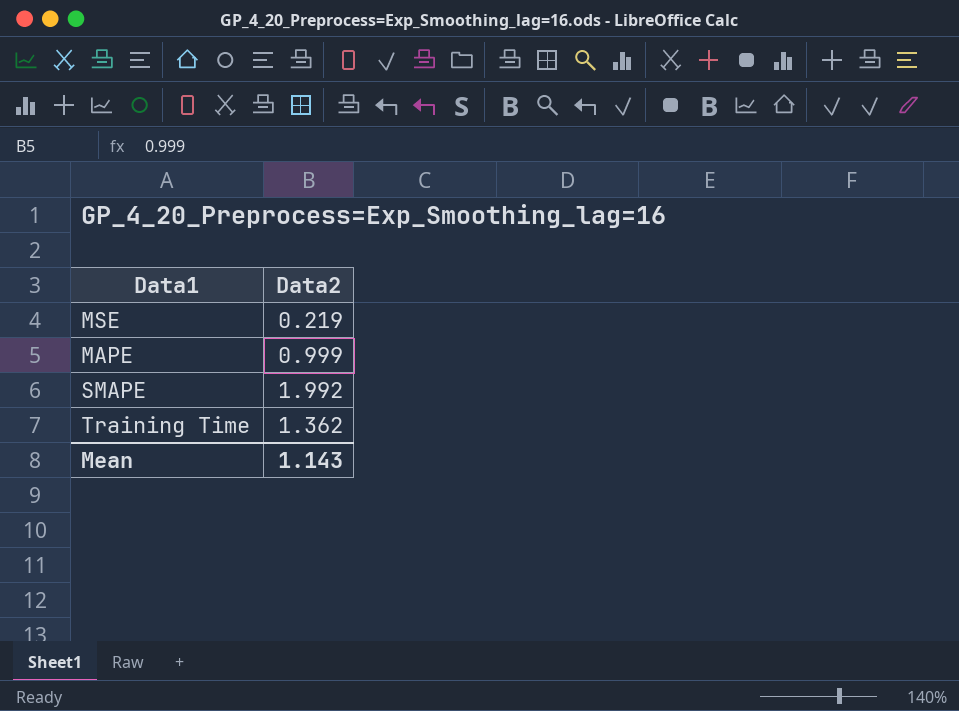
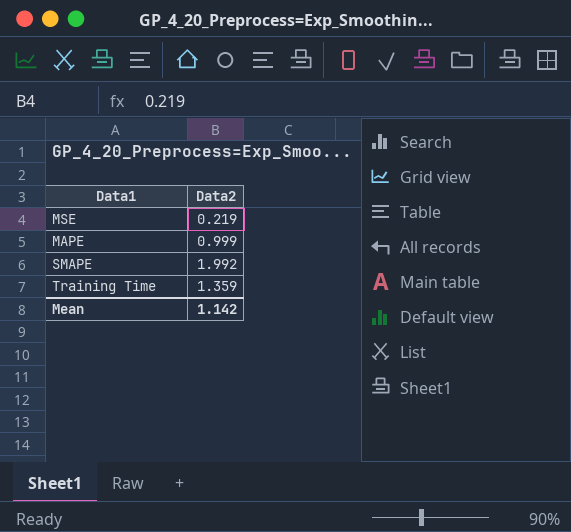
Training Time | Data2: 1.362 -> 1.359
Mean | Data2: 1.143 -> 1.142

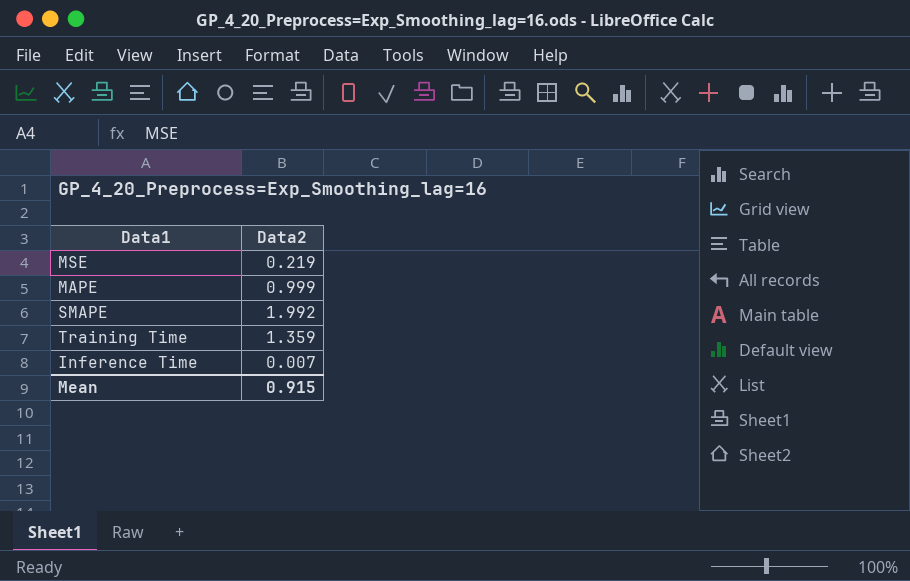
row Inference Time: none -> 0.007
Mean | Data2: 1.142 -> 0.915

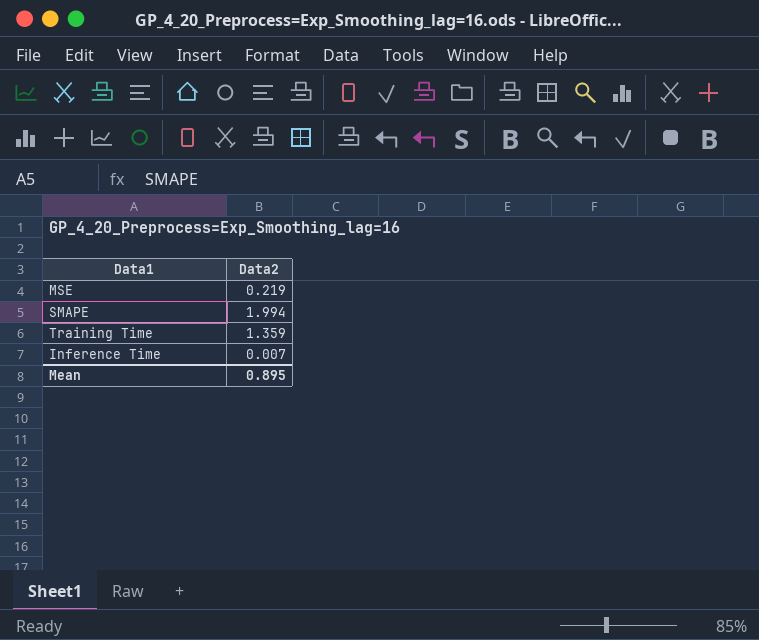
row MAPE: 0.999 -> none
SMAPE | Data2: 1.992 -> 1.994
Mean | Data2: 0.915 -> 0.895

